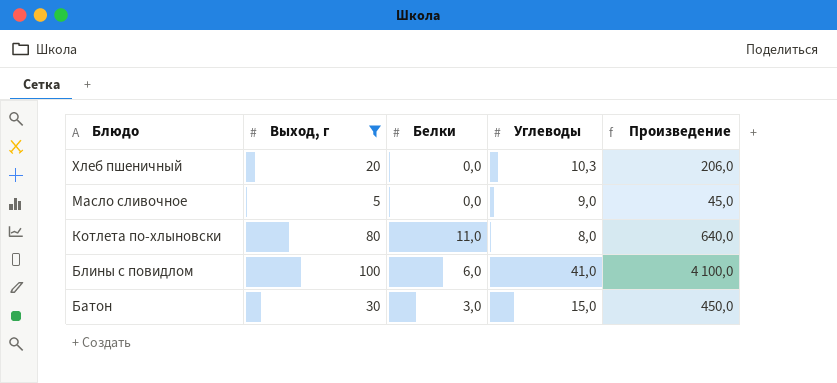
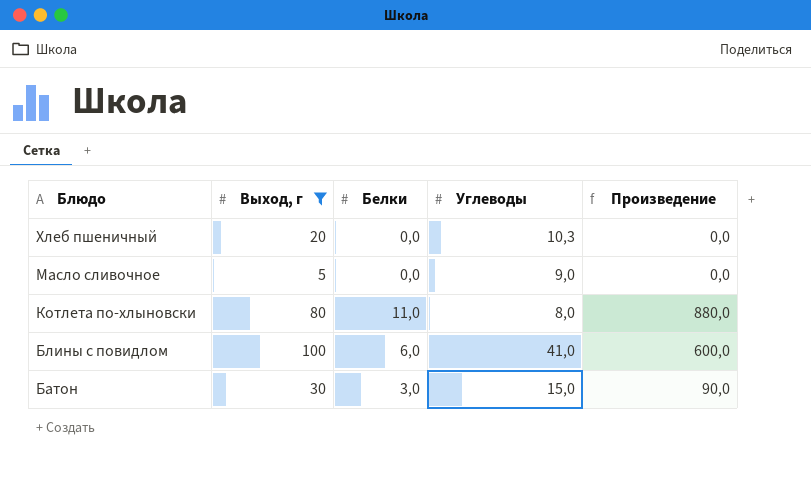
column Произведение | formula: [Выход, г] * [Углеводы] -> [Выход, г] * [Белки]

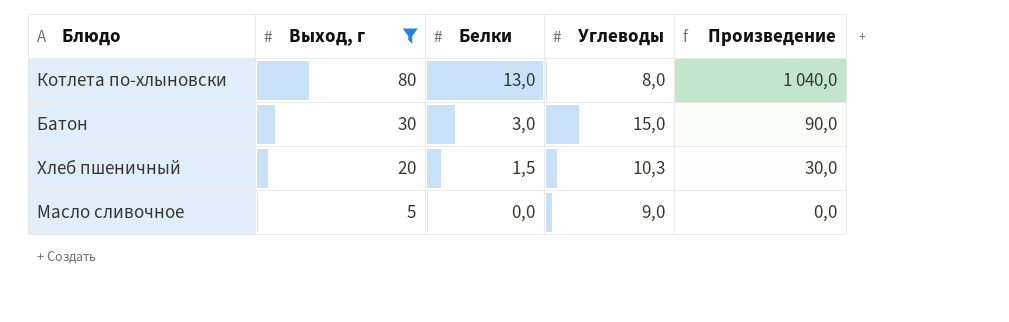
row order: Блюдо descending -> Выход, г descending
row Блины с повидлом: 100 | 6,0 | 41,0 | 600,0 -> none
Котлета по-хлыновски | Белки: 11,0 -> 13,0
Котлета по-хлыновски | Произведение: 880,0 -> 1 040,0
Хлеб пшеничный | Белки: 0,0 -> 1,5
Хлеб пшеничный | Произведение: 0,0 -> 30,0

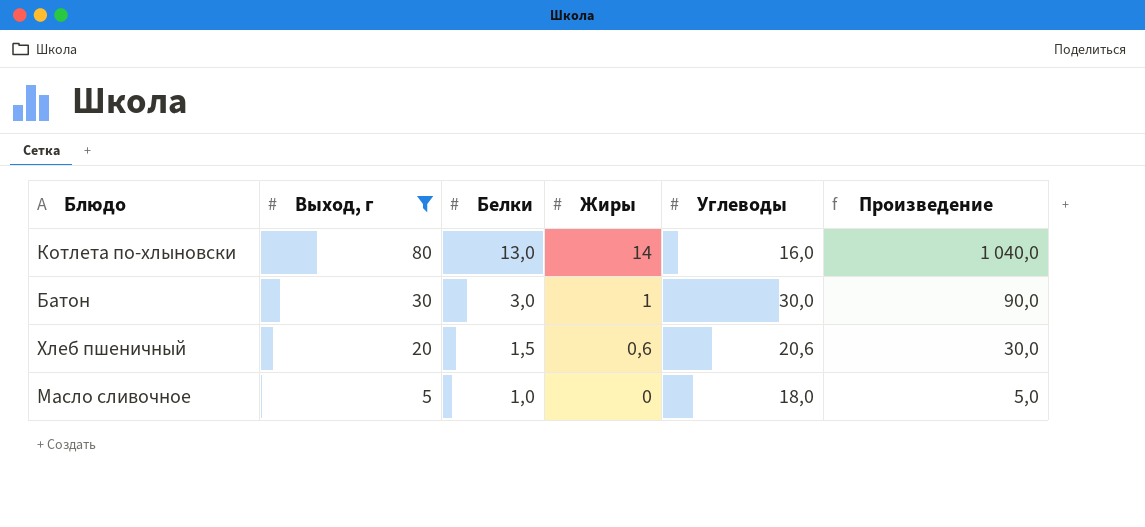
column Жиры | position: none -> 4
Котлета по-хлыновски | Углеводы: 8,0 -> 16,0
Батон | Углеводы: 15,0 -> 30,0
Хлеб пшеничный | Углеводы: 10,3 -> 20,6
Масло сливочное | Белки: 0,0 -> 1,0
Масло сливочное | Углеводы: 9,0 -> 18,0
Масло сливочное | Произведение: 0,0 -> 5,0

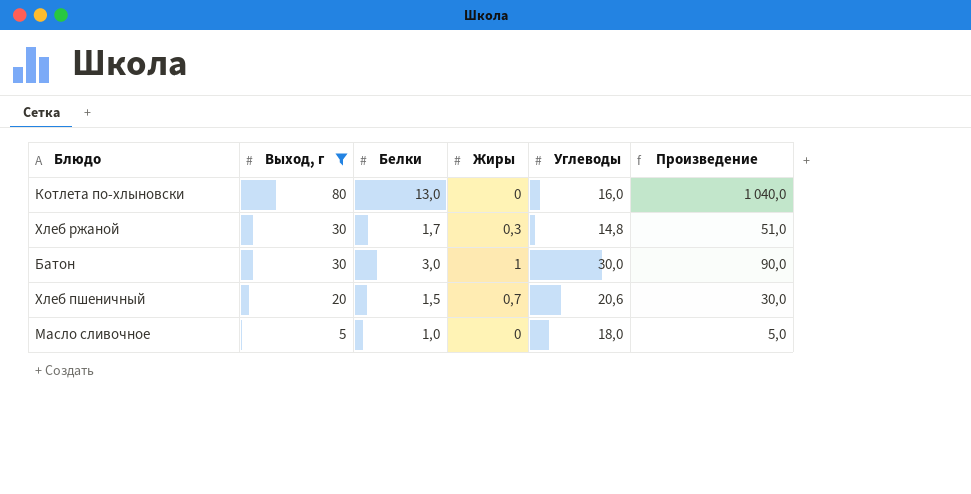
Котлета по-хлыновски | Жиры: 14 -> 0
row Хлеб ржаной: none -> 30 | 1,7 | 0,3 | 14,8 | 51,0
Хлеб пшеничный | Жиры: 0,6 -> 0,7

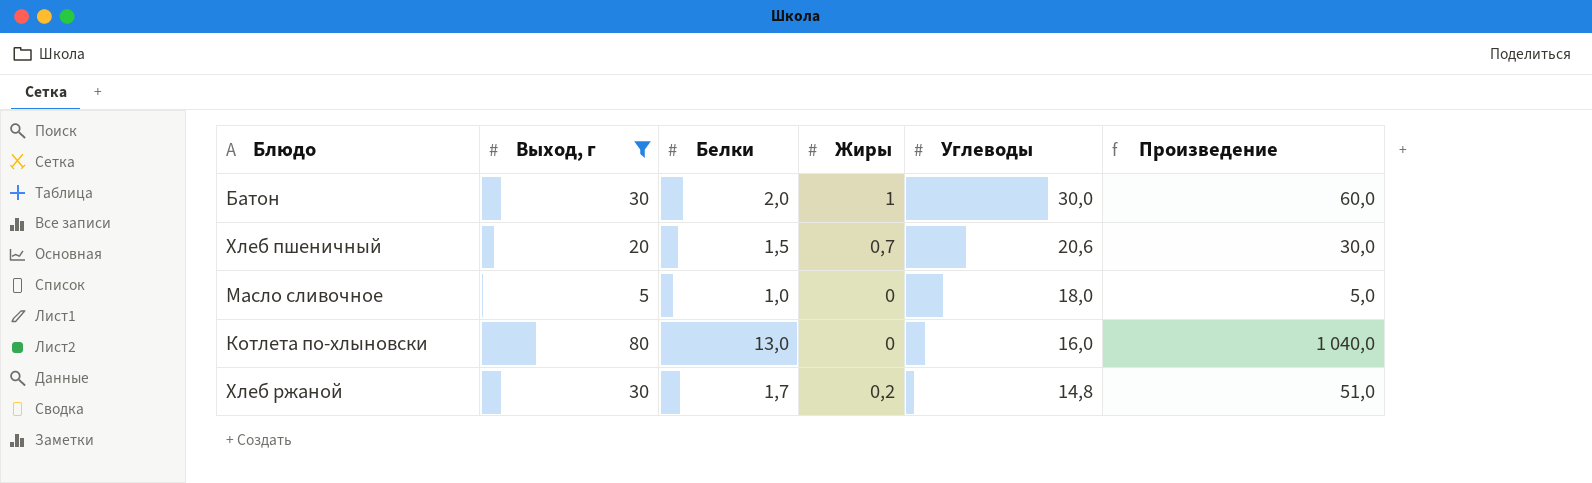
row order: Выход, г descending -> Углеводы descending
Батон | Белки: 3,0 -> 2,0
Батон | Произведение: 90,0 -> 60,0
Хлеб ржаной | Жиры: 0,3 -> 0,2

